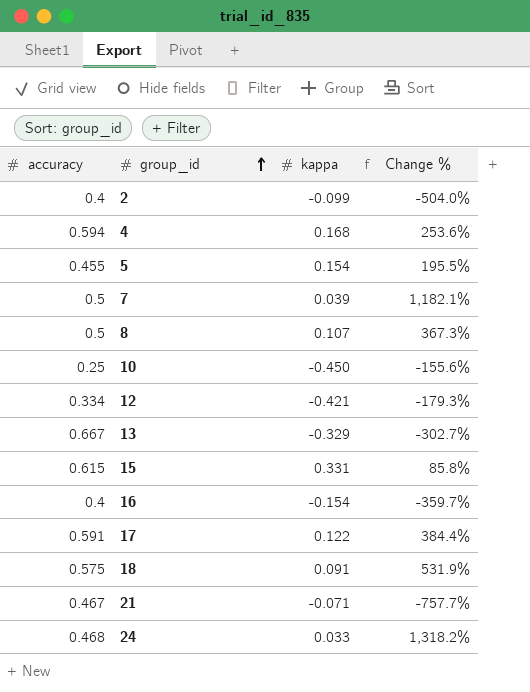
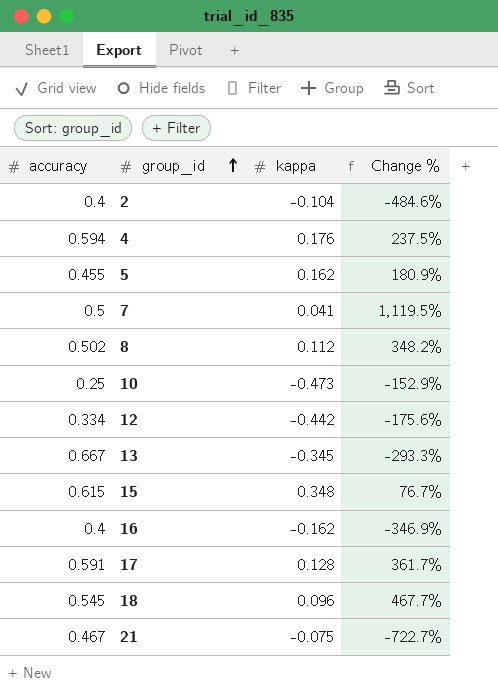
row 24: 0.468 | 0.033 | 1,318.2% -> none
2 | kappa: -0.099 -> -0.104
2 | Change %: -504.0% -> -484.6%
4 | kappa: 0.168 -> 0.176
4 | Change %: 253.6% -> 237.5%
5 | kappa: 0.154 -> 0.162
5 | Change %: 195.5% -> 180.9%
7 | kappa: 0.039 -> 0.041
7 | Change %: 1,182.1% -> 1,119.5%
8 | accuracy: 0.5 -> 0.502
8 | kappa: 0.107 -> 0.112
8 | Change %: 367.3% -> 348.2%
10 | kappa: -0.450 -> -0.473
10 | Change %: -155.6% -> -152.9%
12 | kappa: -0.421 -> -0.442
12 | Change %: -179.3% -> -175.6%
13 | kappa: -0.329 -> -0.345
13 | Change %: -302.7% -> -293.3%
15 | kappa: 0.331 -> 0.348
15 | Change %: 85.8% -> 76.7%
16 | kappa: -0.154 -> -0.162
16 | Change %: -359.7% -> -346.9%
17 | kappa: 0.122 -> 0.128
17 | Change %: 384.4% -> 361.7%
18 | accuracy: 0.575 -> 0.545
18 | kappa: 0.091 -> 0.096
18 | Change %: 531.9% -> 467.7%
21 | kappa: -0.071 -> -0.075
21 | Change %: -757.7% -> -722.7%

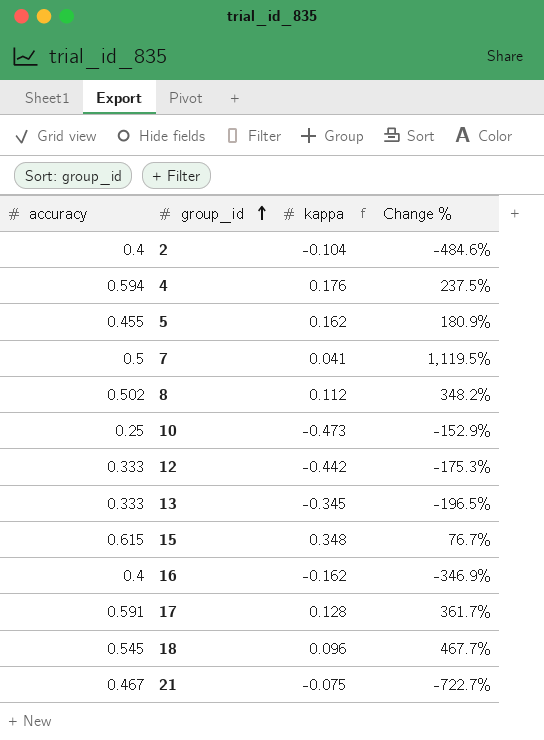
12 | accuracy: 0.334 -> 0.333
12 | Change %: -175.6% -> -175.3%
13 | accuracy: 0.667 -> 0.333
13 | Change %: -293.3% -> -196.5%

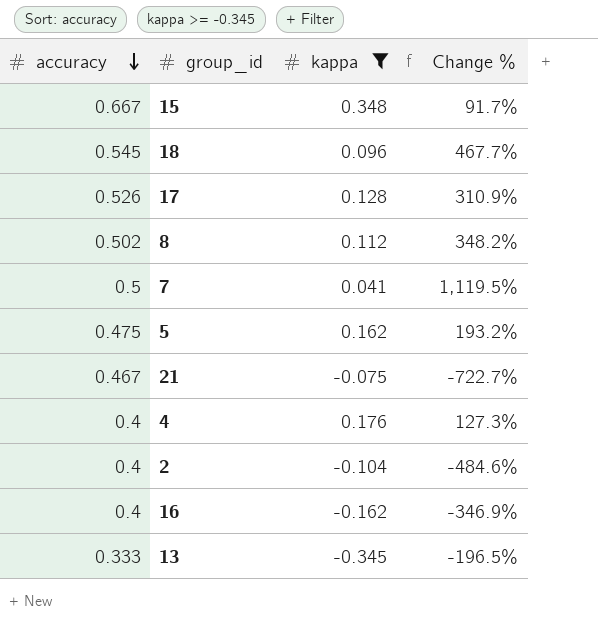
filter: none -> kappa >= -0.345
row order: group_id ascending -> accuracy descending
15 | accuracy: 0.615 -> 0.667
15 | Change %: 76.7% -> 91.7%
17 | accuracy: 0.591 -> 0.526
17 | Change %: 361.7% -> 310.9%
5 | accuracy: 0.455 -> 0.475
5 | Change %: 180.9% -> 193.2%
4 | accuracy: 0.594 -> 0.4
4 | Change %: 237.5% -> 127.3%

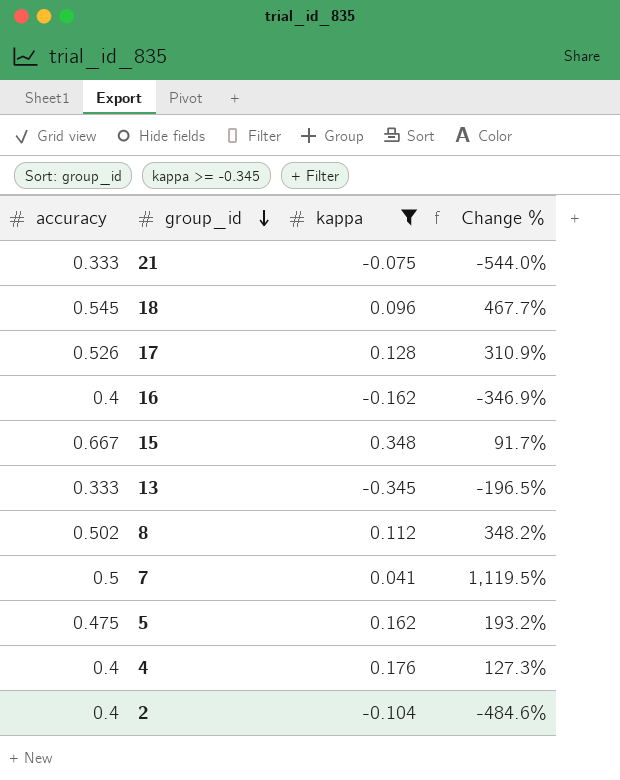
row order: accuracy descending -> group_id descending
21 | accuracy: 0.467 -> 0.333
21 | Change %: -722.7% -> -544.0%

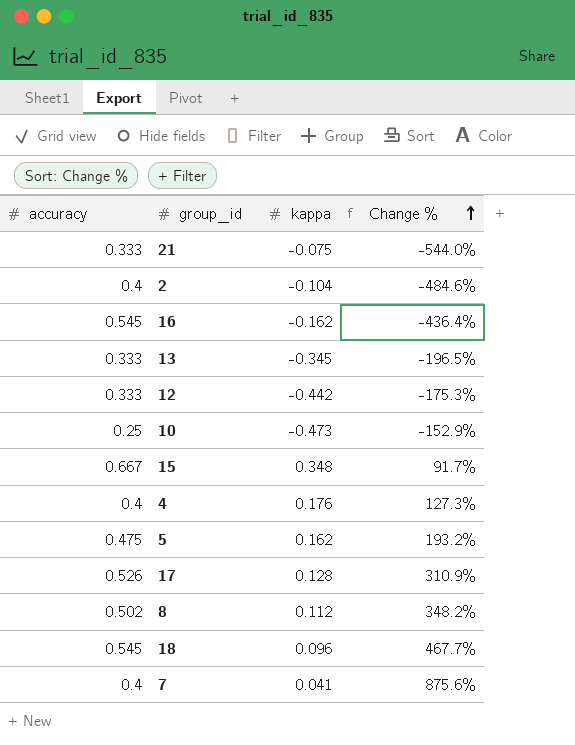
filter: kappa >= -0.345 -> none
row order: group_id descending -> Change % ascending
16 | accuracy: 0.4 -> 0.545
16 | Change %: -346.9% -> -436.4%
7 | accuracy: 0.5 -> 0.4
7 | Change %: 1,119.5% -> 875.6%

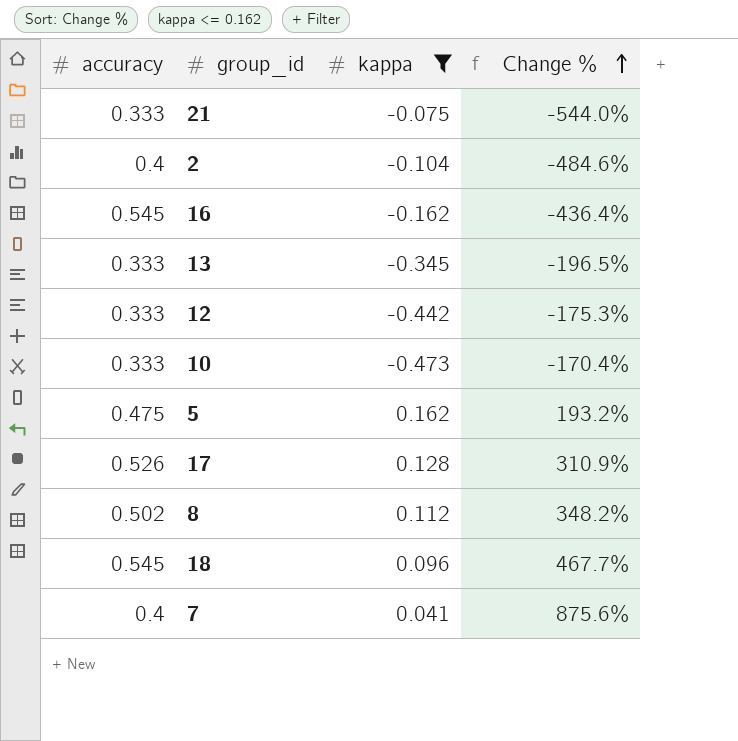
filter: none -> kappa <= 0.162
10 | accuracy: 0.25 -> 0.333
10 | Change %: -152.9% -> -170.4%

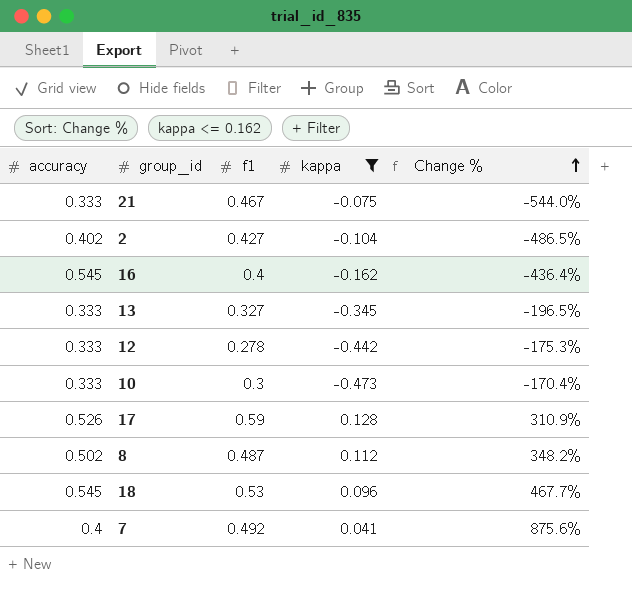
column f1 | position: none -> 3
row 5: 0.475 | 0.162 | 193.2% -> none
2 | accuracy: 0.4 -> 0.402
2 | Change %: -484.6% -> -486.5%

